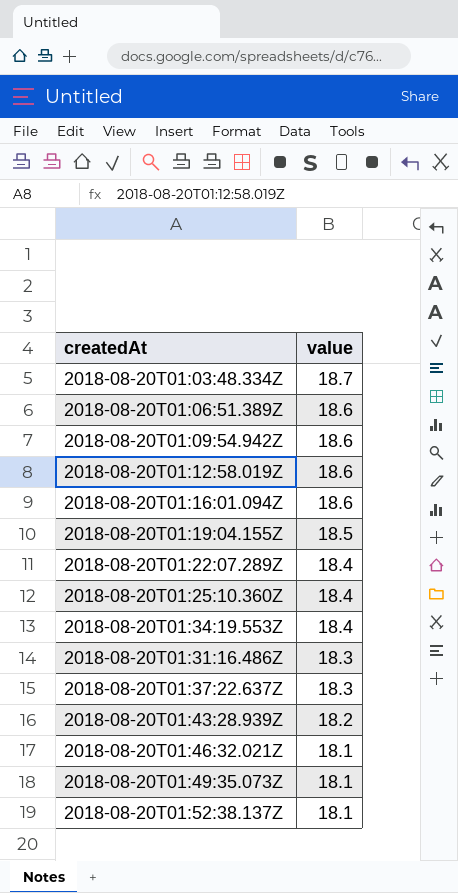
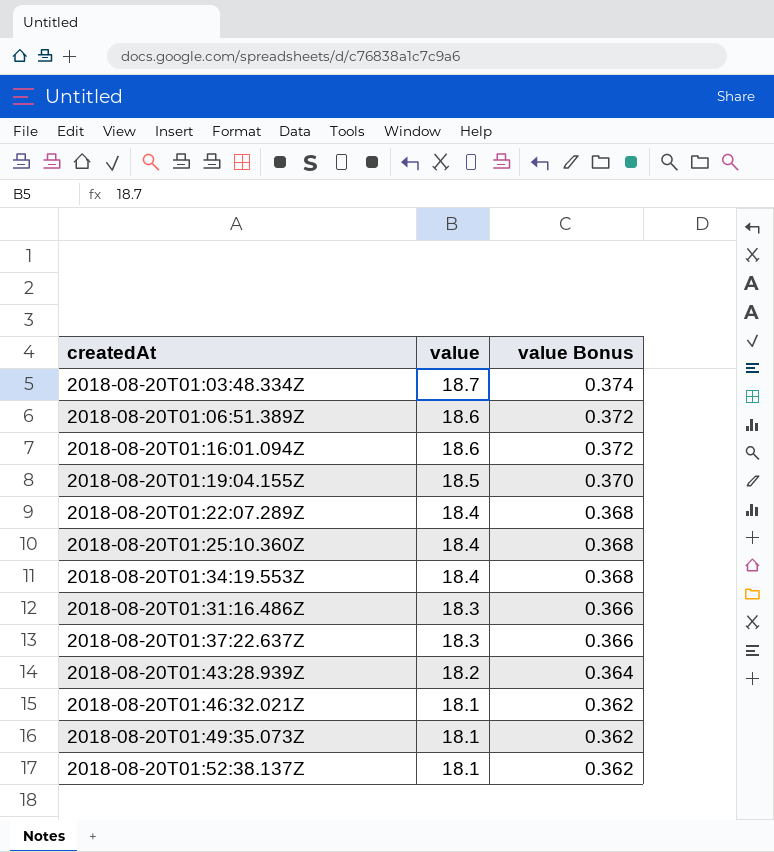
column value Bonus | formula: none -> [value] * 0.02
row 2018-08-20T01:09:54.942Z: 18.6 -> none
row 2018-08-20T01:12:58.019Z: 18.6 -> none

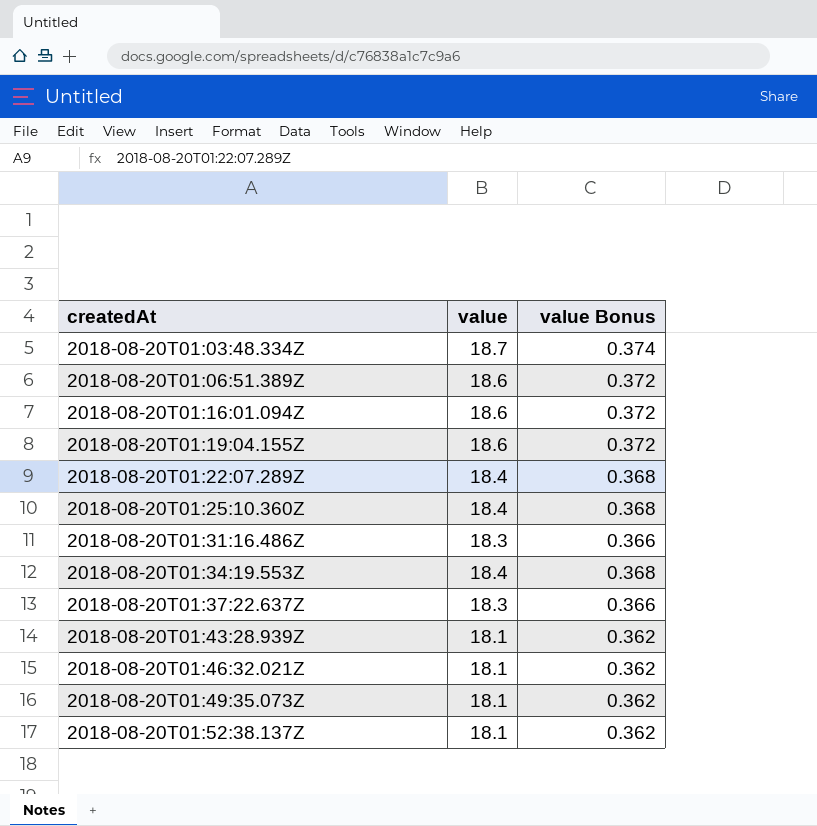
row order: value descending -> createdAt ascending
2018-08-20T01:19:04.155Z | value: 18.5 -> 18.6
2018-08-20T01:19:04.155Z | value Bonus: 0.370 -> 0.372
2018-08-20T01:43:28.939Z | value: 18.2 -> 18.1
2018-08-20T01:43:28.939Z | value Bonus: 0.364 -> 0.362

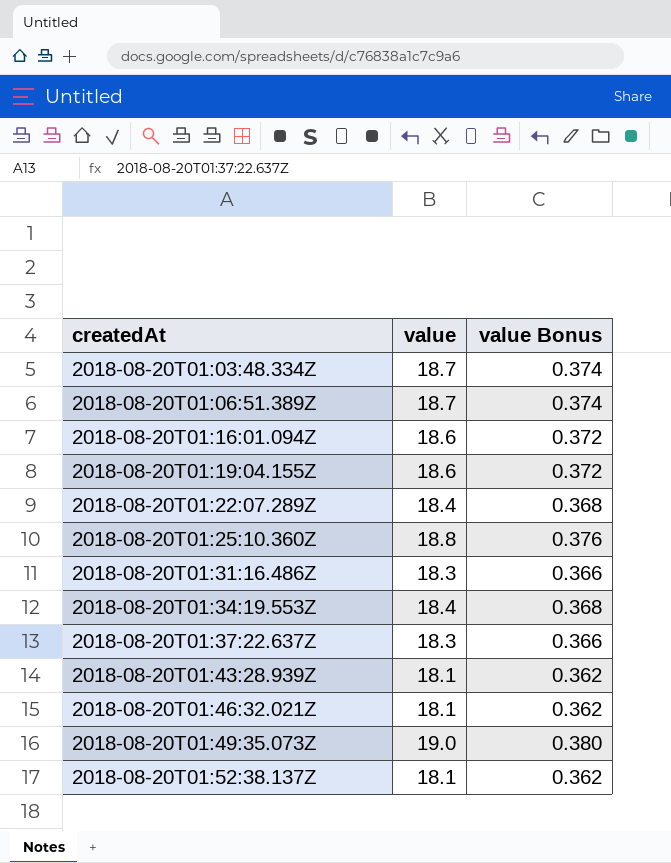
2018-08-20T01:06:51.389Z | value: 18.6 -> 18.7
2018-08-20T01:06:51.389Z | value Bonus: 0.372 -> 0.374
2018-08-20T01:25:10.360Z | value: 18.4 -> 18.8
2018-08-20T01:25:10.360Z | value Bonus: 0.368 -> 0.376
2018-08-20T01:49:35.073Z | value: 18.1 -> 19.0
2018-08-20T01:49:35.073Z | value Bonus: 0.362 -> 0.380

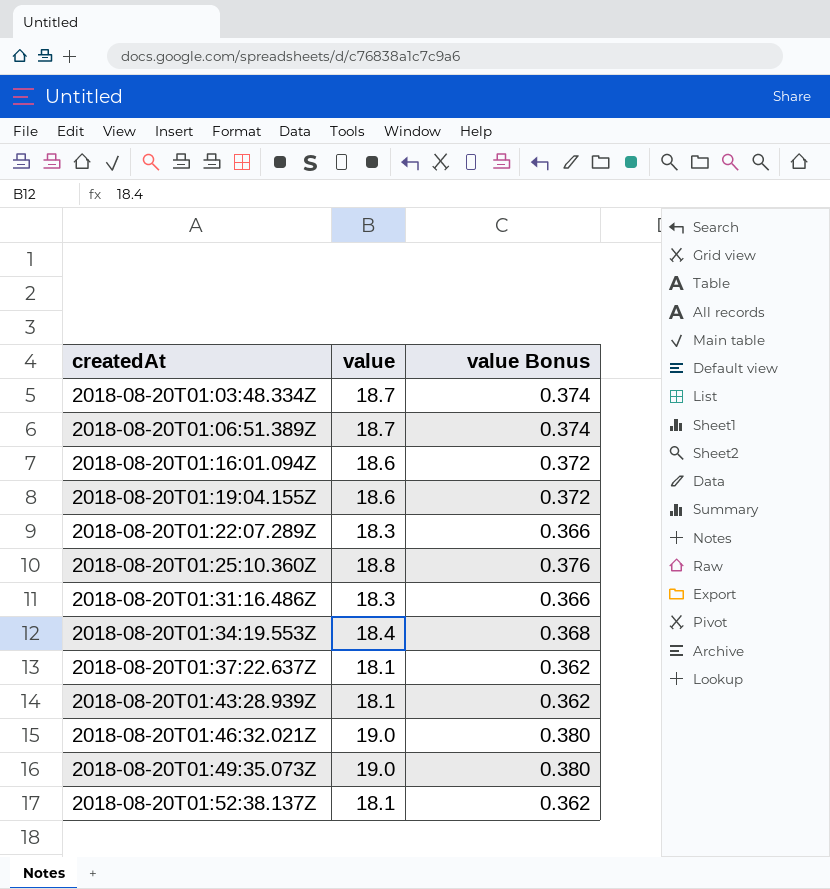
2018-08-20T01:22:07.289Z | value: 18.4 -> 18.3
2018-08-20T01:22:07.289Z | value Bonus: 0.368 -> 0.366
2018-08-20T01:37:22.637Z | value: 18.3 -> 18.1
2018-08-20T01:37:22.637Z | value Bonus: 0.366 -> 0.362
2018-08-20T01:46:32.021Z | value: 18.1 -> 19.0
2018-08-20T01:46:32.021Z | value Bonus: 0.362 -> 0.380

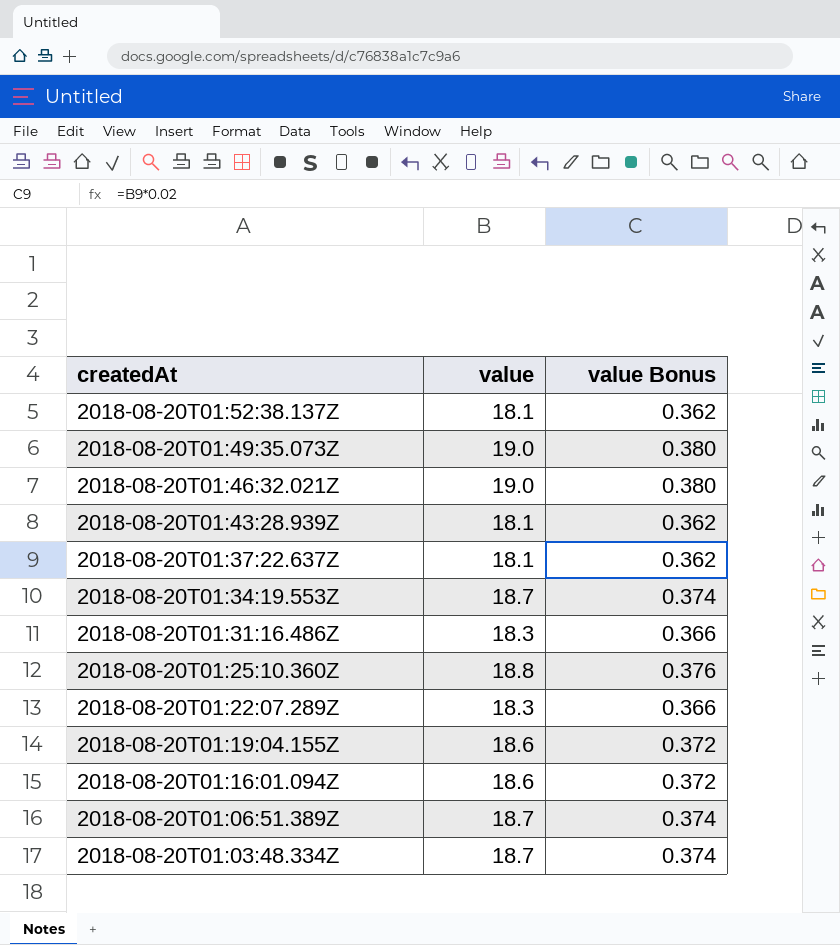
row order: createdAt ascending -> createdAt descending
2018-08-20T01:34:19.553Z | value: 18.4 -> 18.7
2018-08-20T01:34:19.553Z | value Bonus: 0.368 -> 0.374

